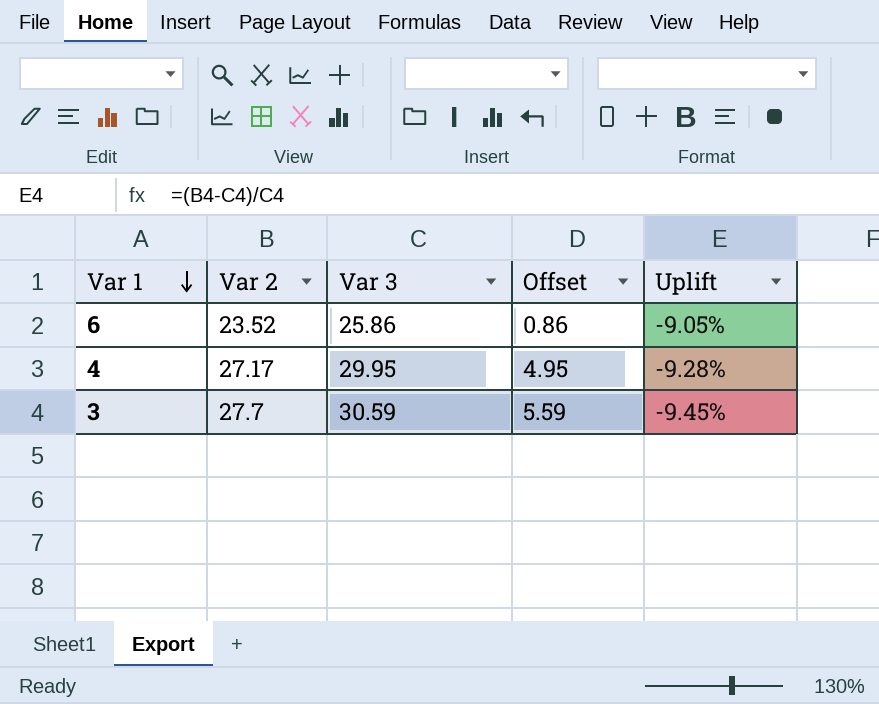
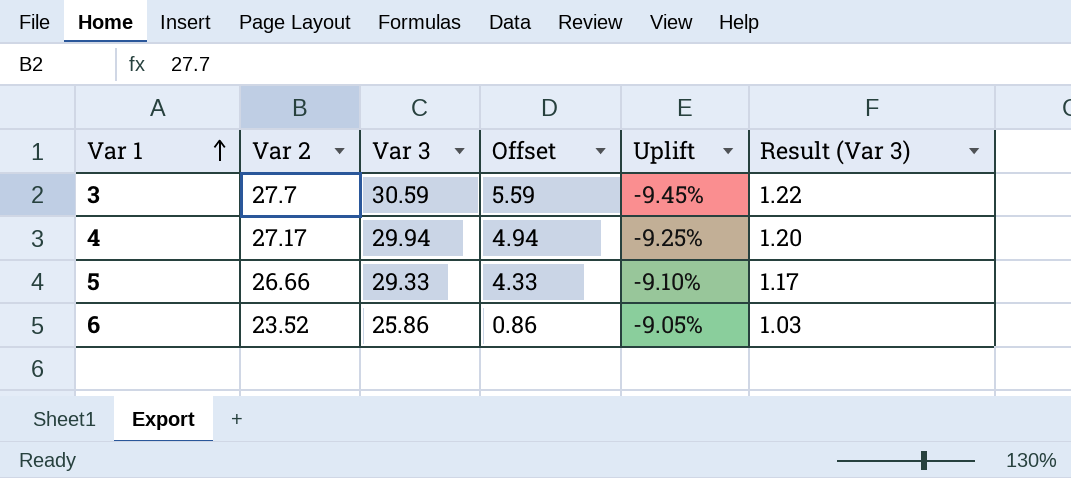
row order: Var 1 descending -> Var 1 ascending
column Result (Var 3) | formula: none -> [Var 3] * 0.04
4 | Var 3: 29.95 -> 29.94
4 | Offset: 4.95 -> 4.94
4 | Uplift: -9.28% -> -9.25%
row 5: none -> 26.66 | 29.33 | 4.33 | -9.10% | 1.17

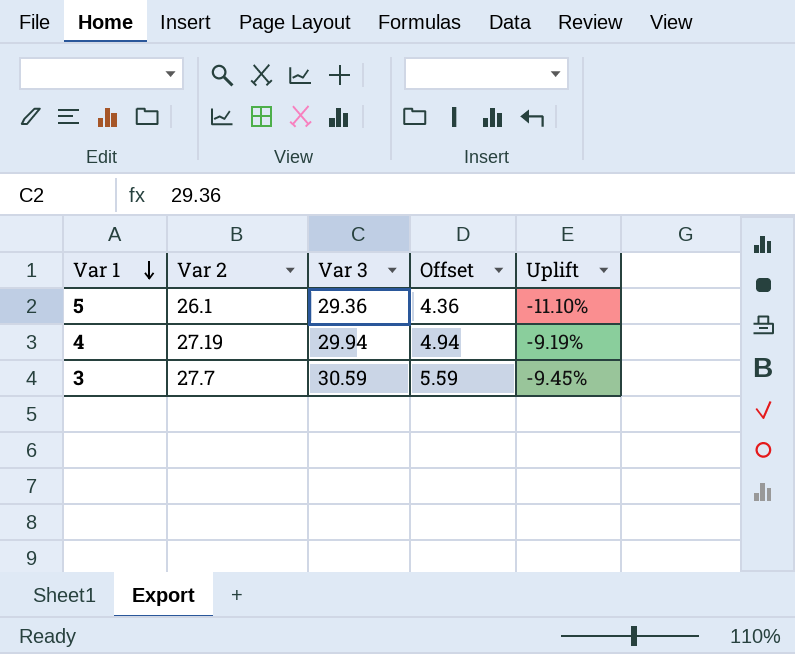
row order: Var 1 ascending -> Var 1 descending
column Result (Var 3) | formula: [Var 3] * 0.04 -> none
row 6: 23.52 | 25.86 | 0.86 | -9.05% | 1.03 -> none
5 | Var 2: 26.66 -> 26.1
5 | Var 3: 29.33 -> 29.36
5 | Offset: 4.33 -> 4.36
5 | Uplift: -9.10% -> -11.10%
4 | Var 2: 27.17 -> 27.19
4 | Uplift: -9.25% -> -9.19%

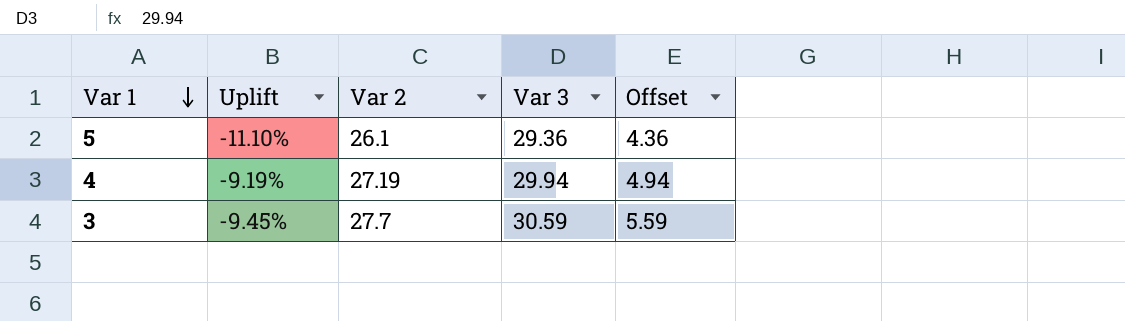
column Uplift | position: 5 -> 2

